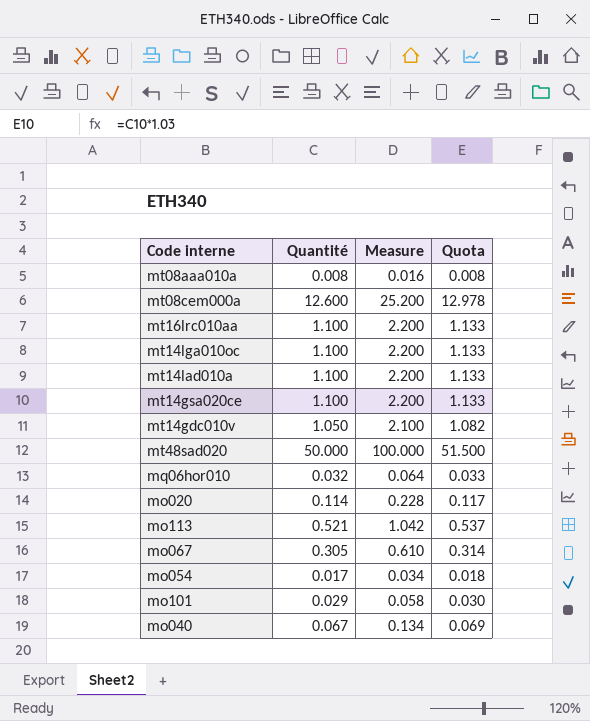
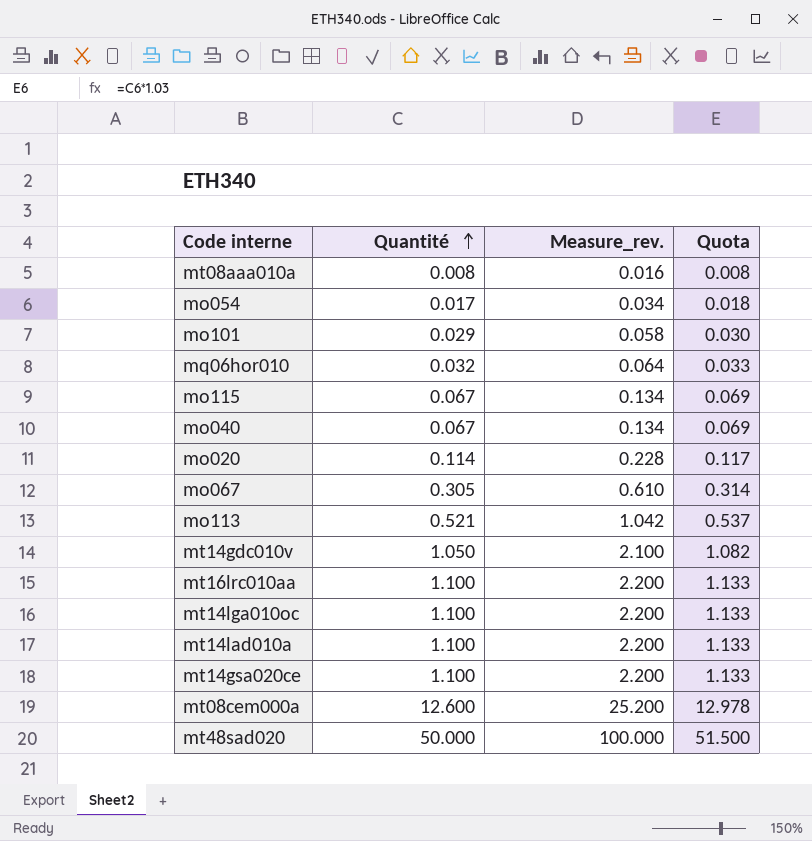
row order: none -> Quantité ascending
column name: Measure -> Measure_rev.
row mo115: none -> 0.067 | 0.134 | 0.069

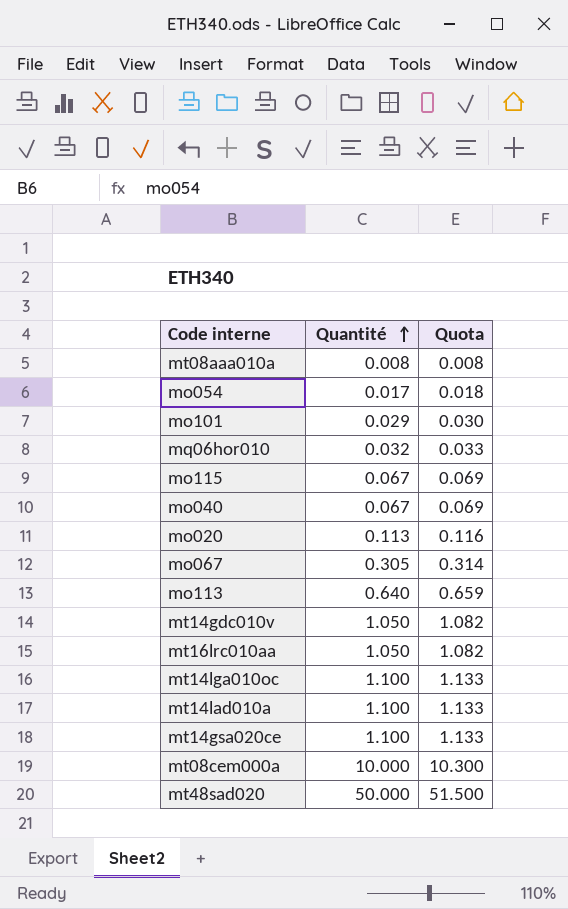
column Measure_rev. | formula: [Quantité] * 2 -> none
mo020 | Quantité: 0.114 -> 0.113
mo020 | Quota: 0.117 -> 0.116
mo113 | Quantité: 0.521 -> 0.640
mo113 | Quota: 0.537 -> 0.659
mt16lrc010aa | Quantité: 1.100 -> 1.050
mt16lrc010aa | Quota: 1.133 -> 1.082
mt08cem000a | Quantité: 12.600 -> 10.000
mt08cem000a | Quota: 12.978 -> 10.300

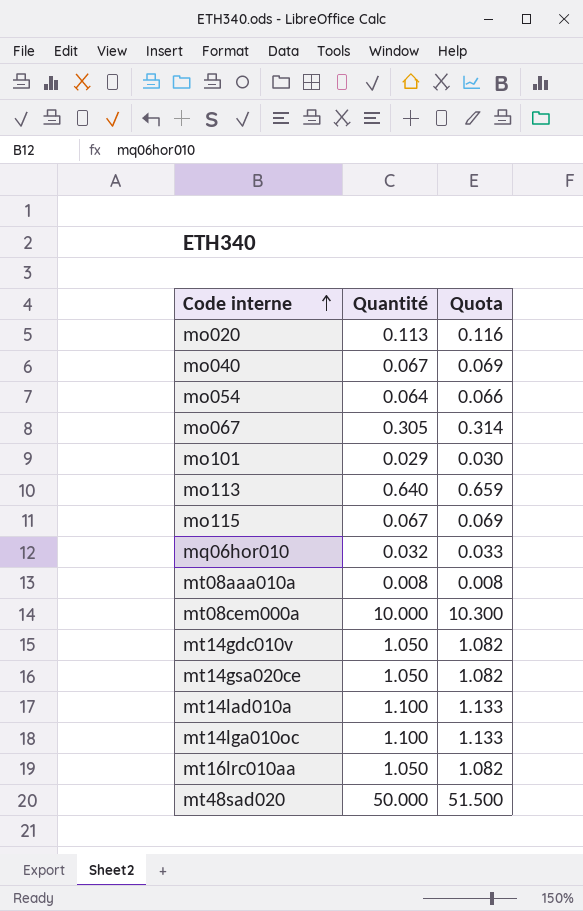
row order: Quantité ascending -> Code interne ascending
mo054 | Quantité: 0.017 -> 0.064
mo054 | Quota: 0.018 -> 0.066
mt14gsa020ce | Quantité: 1.100 -> 1.050
mt14gsa020ce | Quota: 1.133 -> 1.082

